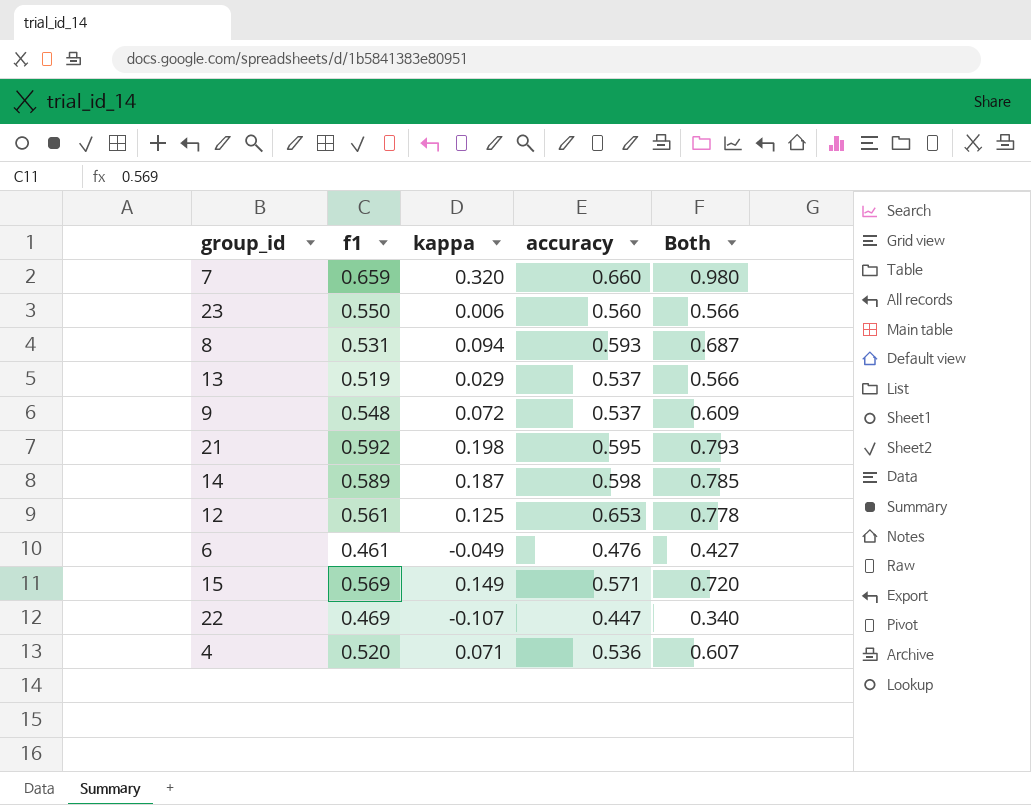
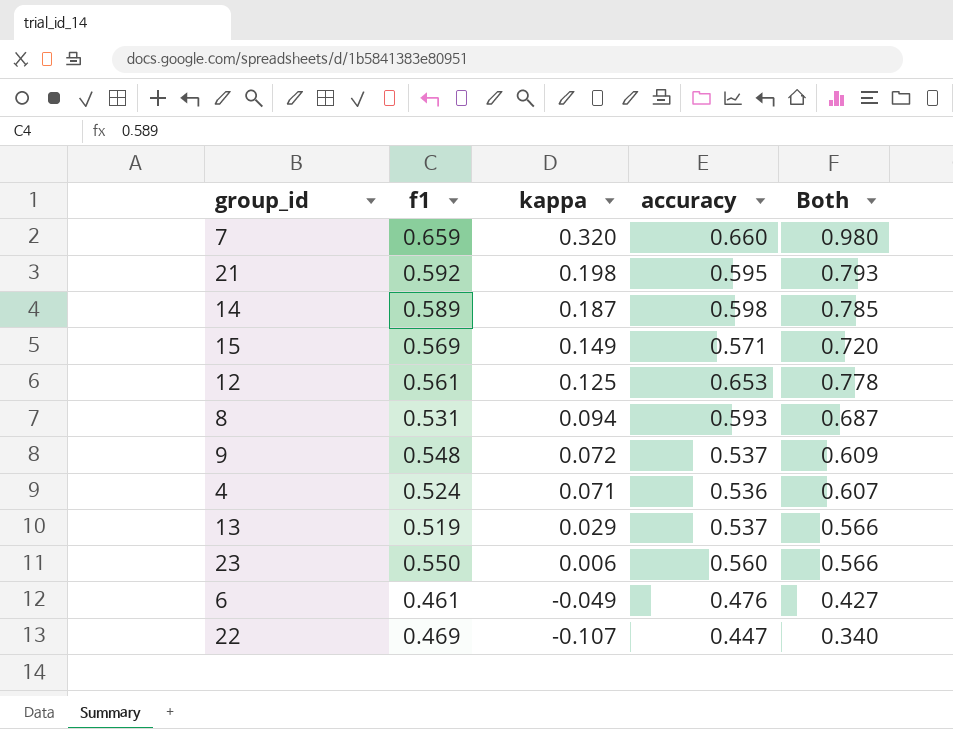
row order: none -> kappa descending
4 | f1: 0.520 -> 0.524

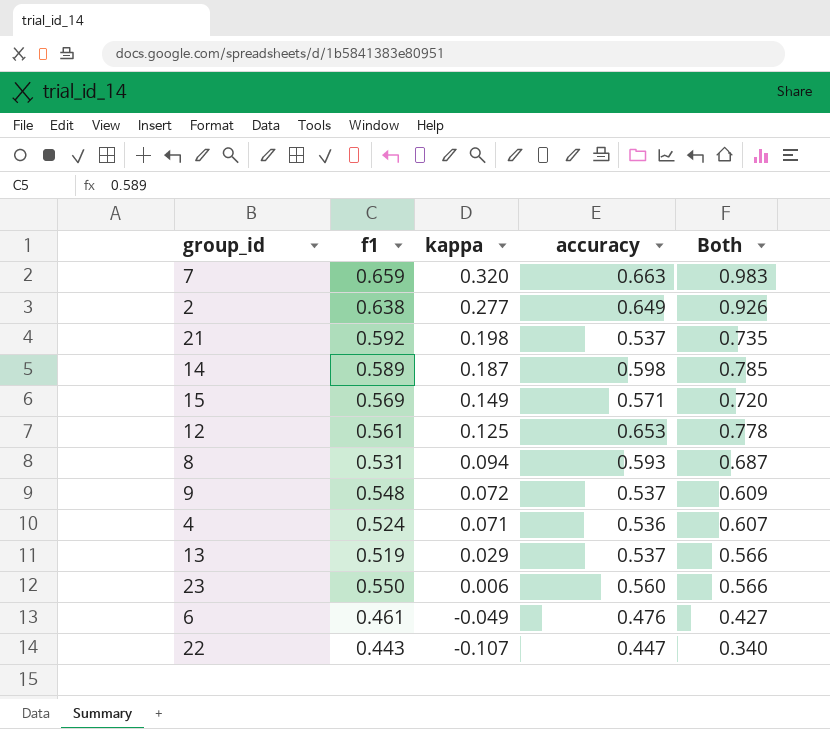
7 | accuracy: 0.660 -> 0.663
7 | Both: 0.980 -> 0.983
row 2: none -> 0.638 | 0.277 | 0.649 | 0.926
21 | accuracy: 0.595 -> 0.537
21 | Both: 0.793 -> 0.735
22 | f1: 0.469 -> 0.443

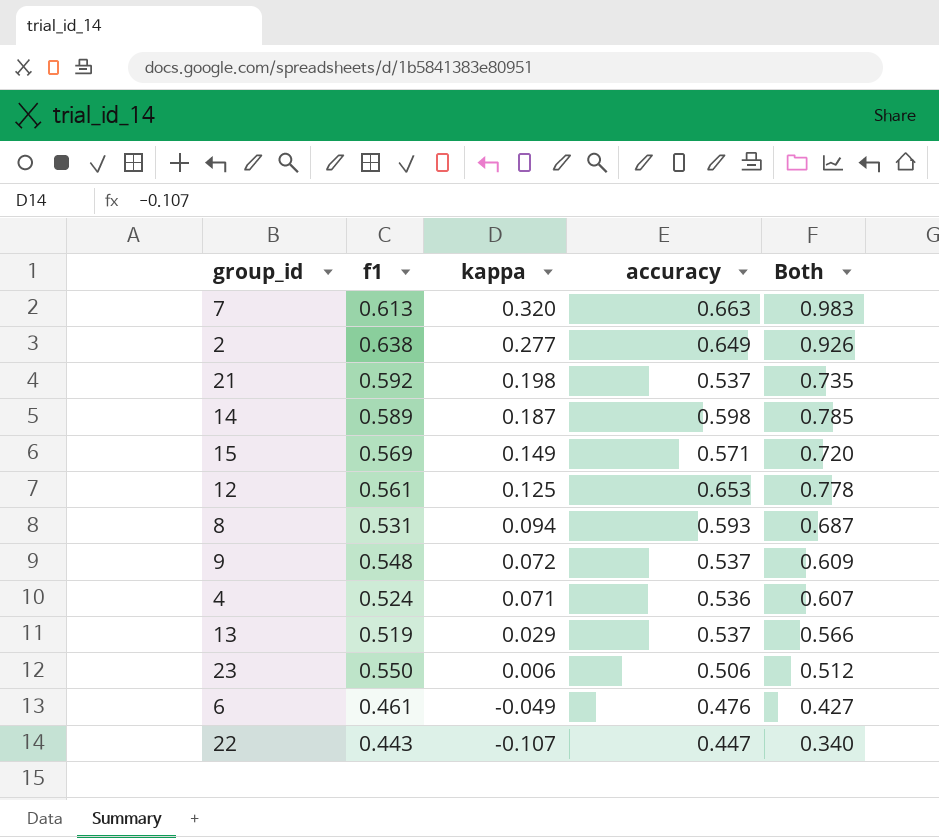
7 | f1: 0.659 -> 0.613
23 | accuracy: 0.560 -> 0.506
23 | Both: 0.566 -> 0.512

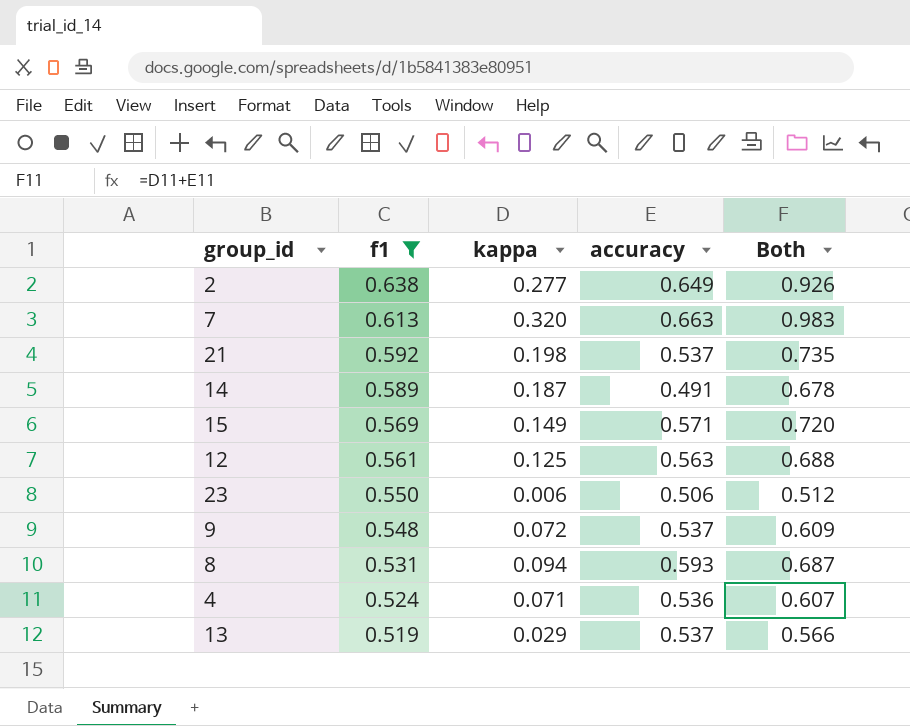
filter: none -> f1 >= 0.519
row order: kappa descending -> f1 descending
14 | accuracy: 0.598 -> 0.491
14 | Both: 0.785 -> 0.678
12 | accuracy: 0.653 -> 0.563
12 | Both: 0.778 -> 0.688

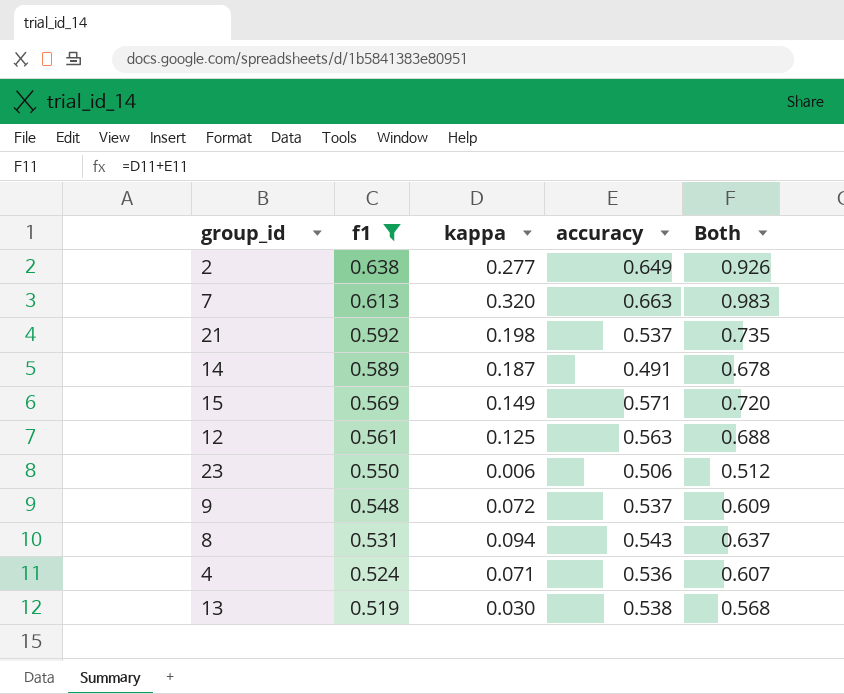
8 | accuracy: 0.593 -> 0.543
8 | Both: 0.687 -> 0.637
13 | kappa: 0.029 -> 0.030
13 | accuracy: 0.537 -> 0.538
13 | Both: 0.566 -> 0.568

